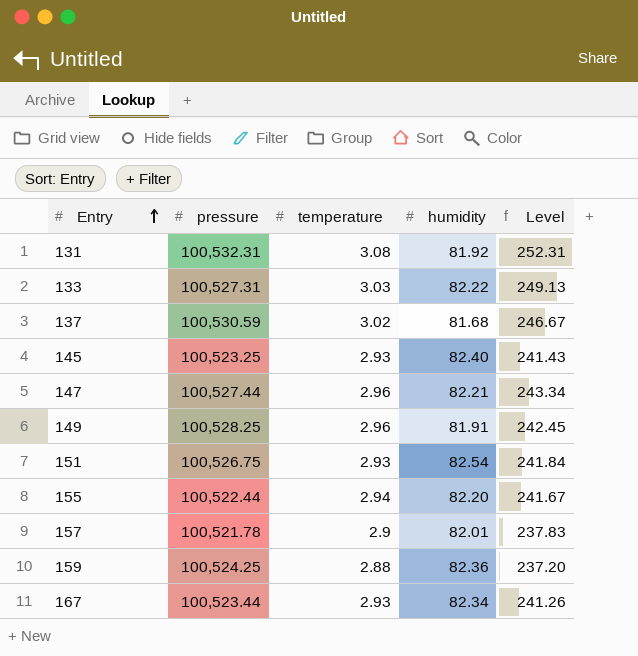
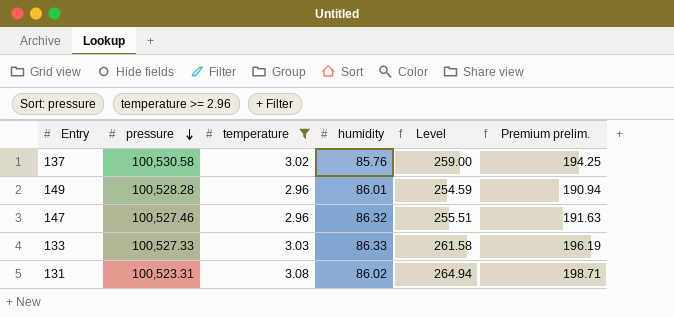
filter: none -> temperature >= 2.96
row order: Entry ascending -> pressure descending
column Premium prelim. | formula: none -> [Level] * 0.75
137 | pressure: 100,530.59 -> 100,530.58
137 | humidity: 81.68 -> 85.76
137 | Level: 246.67 -> 259.00
149 | pressure: 100,528.25 -> 100,528.28
149 | humidity: 81.91 -> 86.01
149 | Level: 242.45 -> 254.59
147 | pressure: 100,527.44 -> 100,527.46
147 | humidity: 82.21 -> 86.32
147 | Level: 243.34 -> 255.51
133 | pressure: 100,527.31 -> 100,527.33
133 | humidity: 82.22 -> 86.33
133 | Level: 249.13 -> 261.58
131 | pressure: 100,532.31 -> 100,523.31
131 | humidity: 81.92 -> 86.02
131 | Level: 252.31 -> 264.94

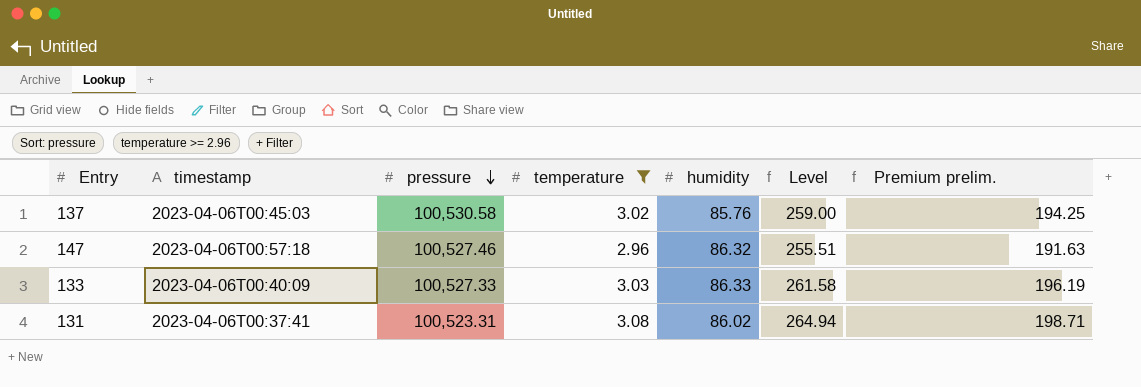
column timestamp | position: none -> 2
row 149: 100,528.28 | 2.96 | 86.01 | 254.59 | 190.94 -> none

